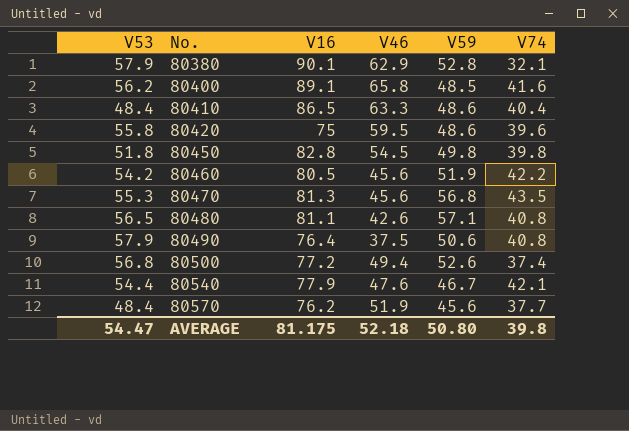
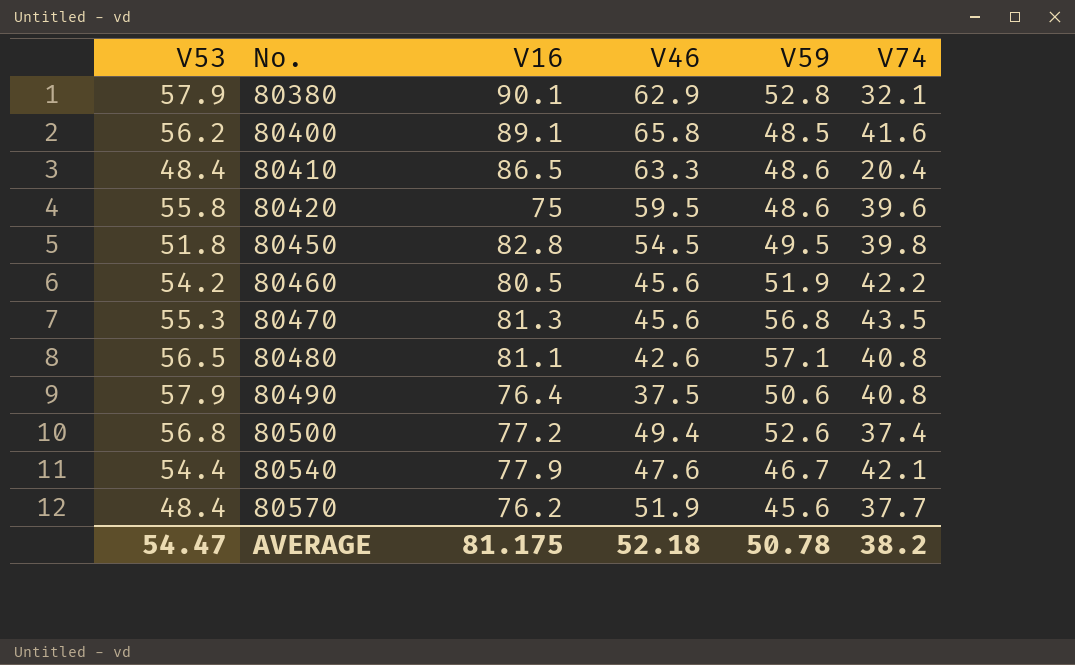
80410 | V74: 40.4 -> 20.4
80450 | V59: 49.8 -> 49.5
AVERAGE | V59: 50.80 -> 50.78
AVERAGE | V74: 39.8 -> 38.2

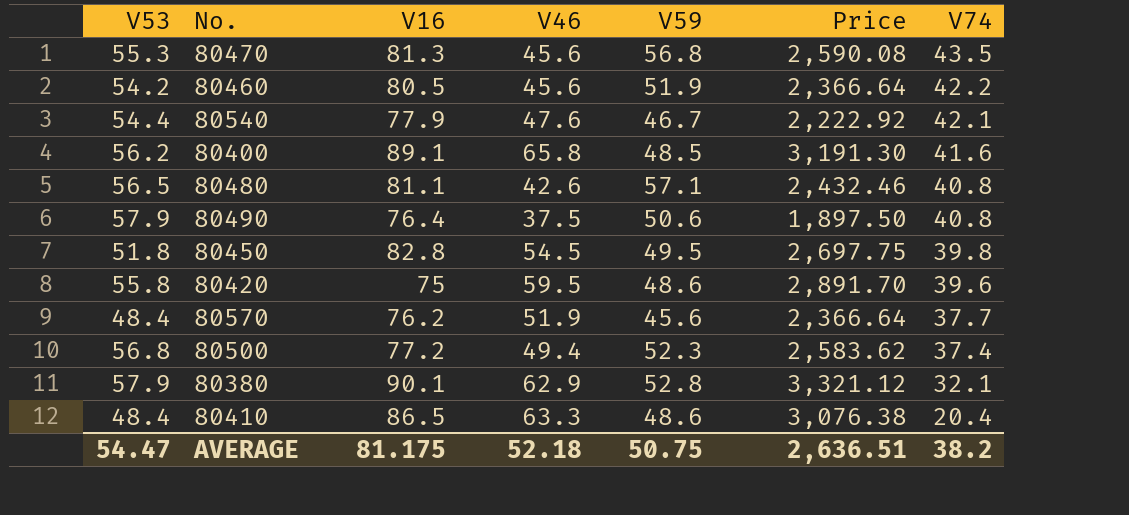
row order: No. ascending -> V74 descending
column Price | formula: none -> [V46] * [V59]
80500 | V59: 52.6 -> 52.3
AVERAGE | V59: 50.78 -> 50.75

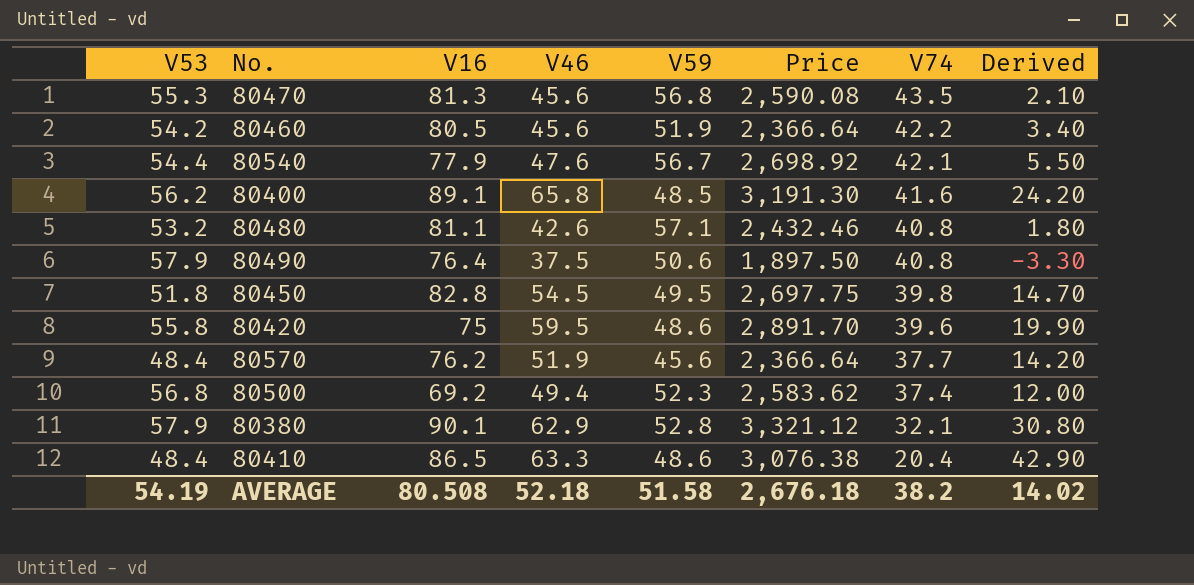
column Derived | formula: none -> [V46] - [V74]
80540 | V59: 46.7 -> 56.7
80540 | Price: 2,222.92 -> 2,698.92
80480 | V53: 56.5 -> 53.2
80500 | V16: 77.2 -> 69.2
AVERAGE | V53: 54.47 -> 54.19
AVERAGE | V16: 81.175 -> 80.508
AVERAGE | V59: 50.75 -> 51.58
AVERAGE | Price: 2,636.51 -> 2,676.18

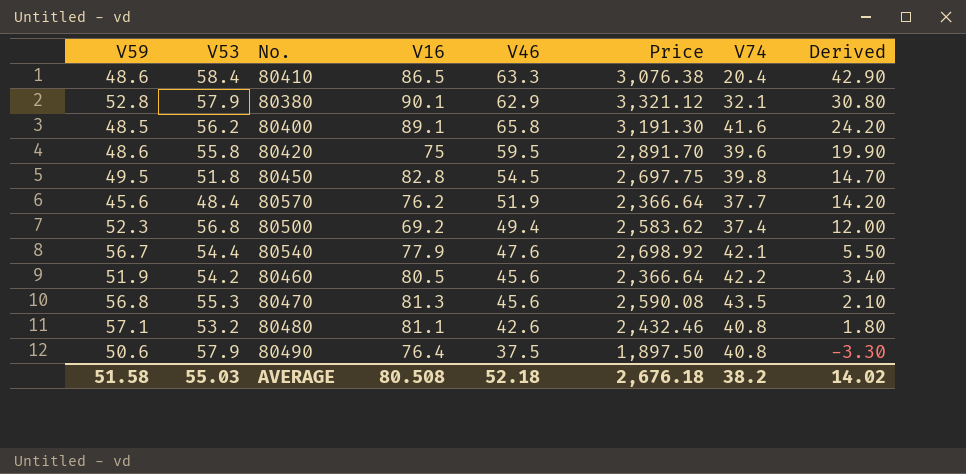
row order: V74 descending -> Derived descending
column V59 | position: 5 -> 1
80410 | V53: 48.4 -> 58.4
AVERAGE | V53: 54.19 -> 55.03

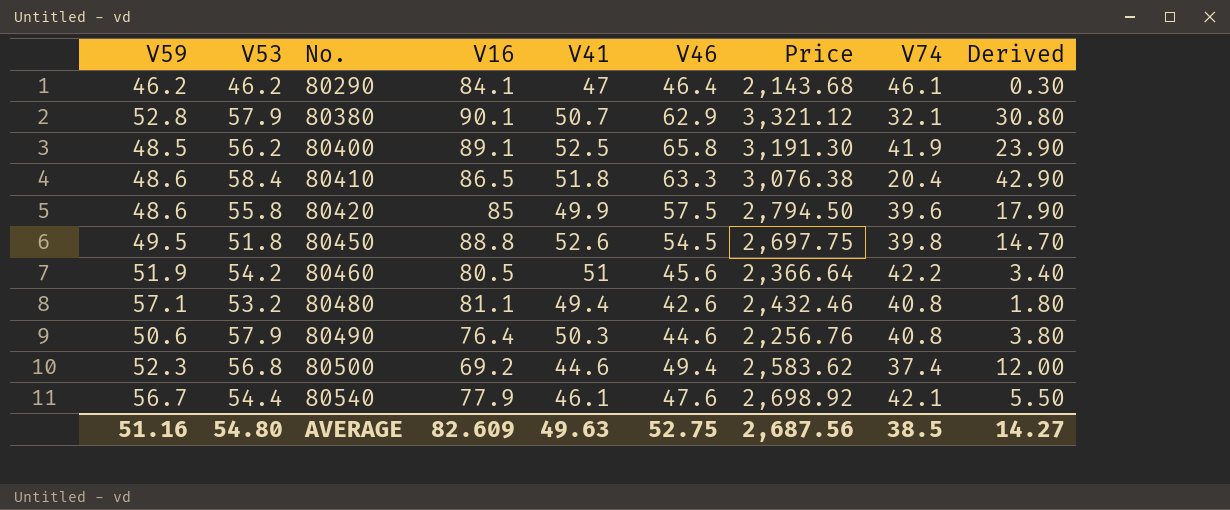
row order: Derived descending -> No. ascending
column V41 | position: none -> 5
row 80570: 45.6 | 48.4 | 76.2 | 51.9 | 2,366.64 | 37.7 | 14.20 -> none
row 80470: 56.8 | 55.3 | 81.3 | 45.6 | 2,590.08 | 43.5 | 2.10 -> none
row 80290: none -> 46.2 | 46.2 | 84.1 | 47 | 46.4 | 2,143.68 | 46.1 | 0.30
80400 | V74: 41.6 -> 41.9
80400 | Derived: 24.20 -> 23.90
80420 | V16: 75 -> 85
80420 | V46: 59.5 -> 57.5
80420 | Price: 2,891.70 -> 2,794.50
80420 | Derived: 19.90 -> 17.90
80450 | V16: 82.8 -> 88.8
80490 | V46: 37.5 -> 44.6
80490 | Price: 1,897.50 -> 2,256.76
80490 | Derived: -3.30 -> 3.80
AVERAGE | V59: 51.58 -> 51.16
AVERAGE | V53: 55.03 -> 54.80
AVERAGE | V16: 80.508 -> 82.609
AVERAGE | V46: 52.18 -> 52.75
AVERAGE | Price: 2,676.18 -> 2,687.56
AVERAGE | V74: 38.2 -> 38.5
AVERAGE | Derived: 14.02 -> 14.27

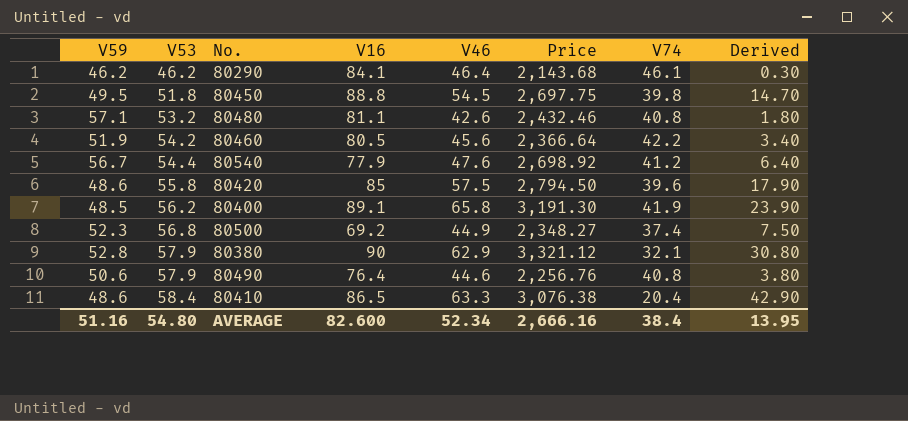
row order: No. ascending -> V53 ascending
column V41 | position: 5 -> none
80540 | V74: 42.1 -> 41.2
80540 | Derived: 5.50 -> 6.40
80500 | V46: 49.4 -> 44.9
80500 | Price: 2,583.62 -> 2,348.27
80500 | Derived: 12.00 -> 7.50
80380 | V16: 90.1 -> 90
AVERAGE | V16: 82.609 -> 82.600
AVERAGE | V46: 52.75 -> 52.34
AVERAGE | Price: 2,687.56 -> 2,666.16
AVERAGE | V74: 38.5 -> 38.4
AVERAGE | Derived: 14.27 -> 13.95

